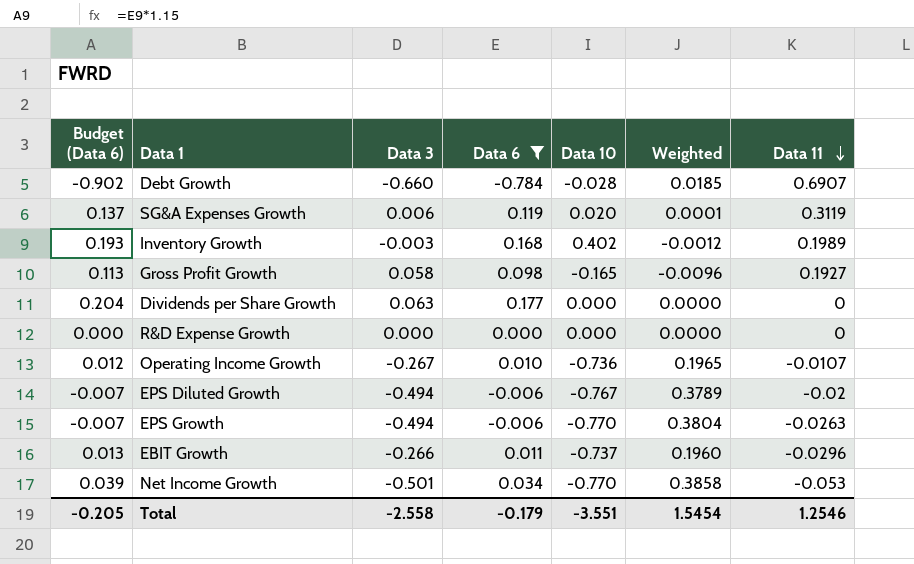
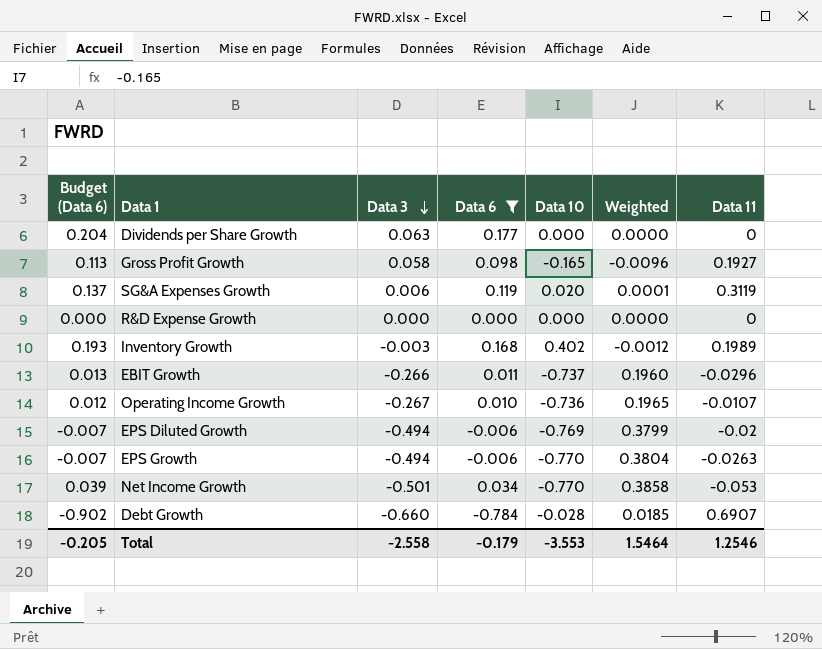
row order: Data 11 descending -> Data 3 descending
EPS Diluted Growth | Data 10: -0.767 -> -0.769
EPS Diluted Growth | Weighted: 0.3789 -> 0.3799
Total | Data 10: -3.551 -> -3.553
Total | Weighted: 1.5454 -> 1.5464

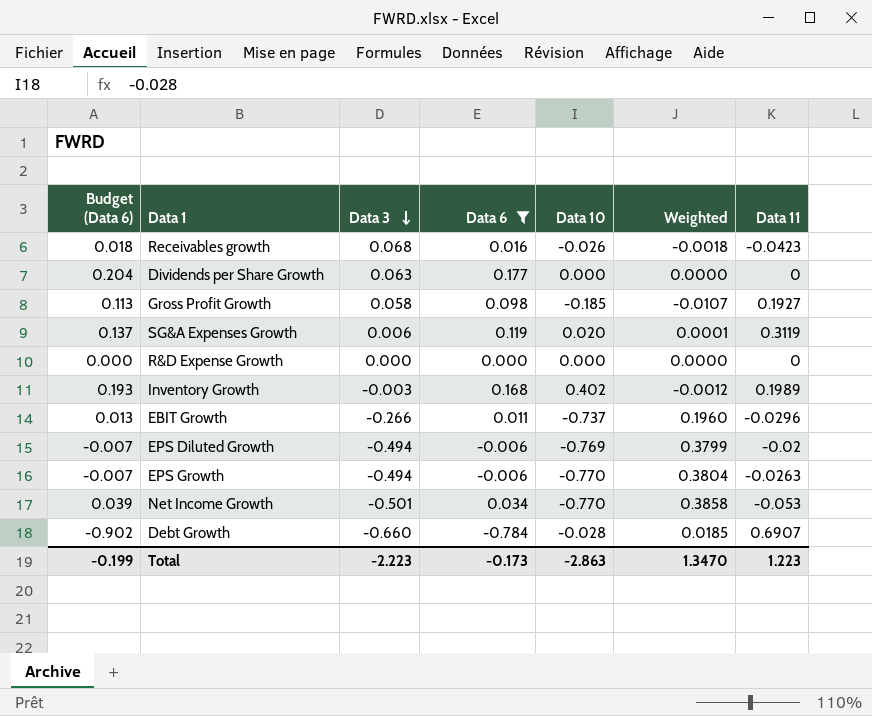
row Operating Income Growth: 0.012 | -0.267 | 0.010 | -0.736 | 0.1965 | -0.0107 -> none
row Receivables growth: none -> 0.018 | 0.068 | 0.016 | -0.026 | -0.0018 | -0.0423
Gross Profit Growth | Data 10: -0.165 -> -0.185
Gross Profit Growth | Weighted: -0.0096 -> -0.0107
Total | Budget (Data 6): -0.205 -> -0.199
Total | Data 3: -2.558 -> -2.223
Total | Data 6: -0.179 -> -0.173
Total | Data 10: -3.553 -> -2.863
Total | Weighted: 1.5464 -> 1.3470
Total | Data 11: 1.2546 -> 1.223

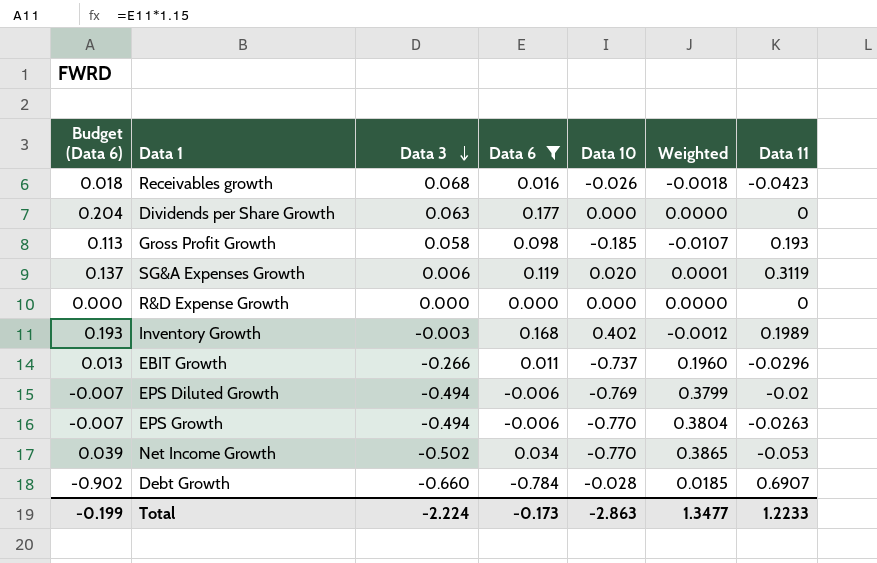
Gross Profit Growth | Data 11: 0.1927 -> 0.193
Net Income Growth | Data 3: -0.501 -> -0.502
Net Income Growth | Weighted: 0.3858 -> 0.3865
Total | Data 3: -2.223 -> -2.224
Total | Weighted: 1.3470 -> 1.3477
Total | Data 11: 1.223 -> 1.2233

